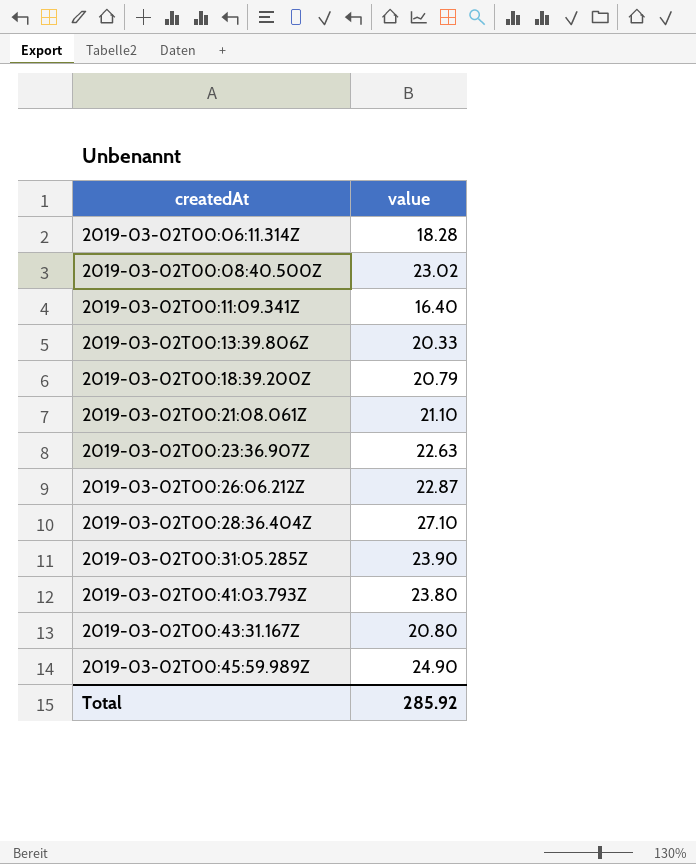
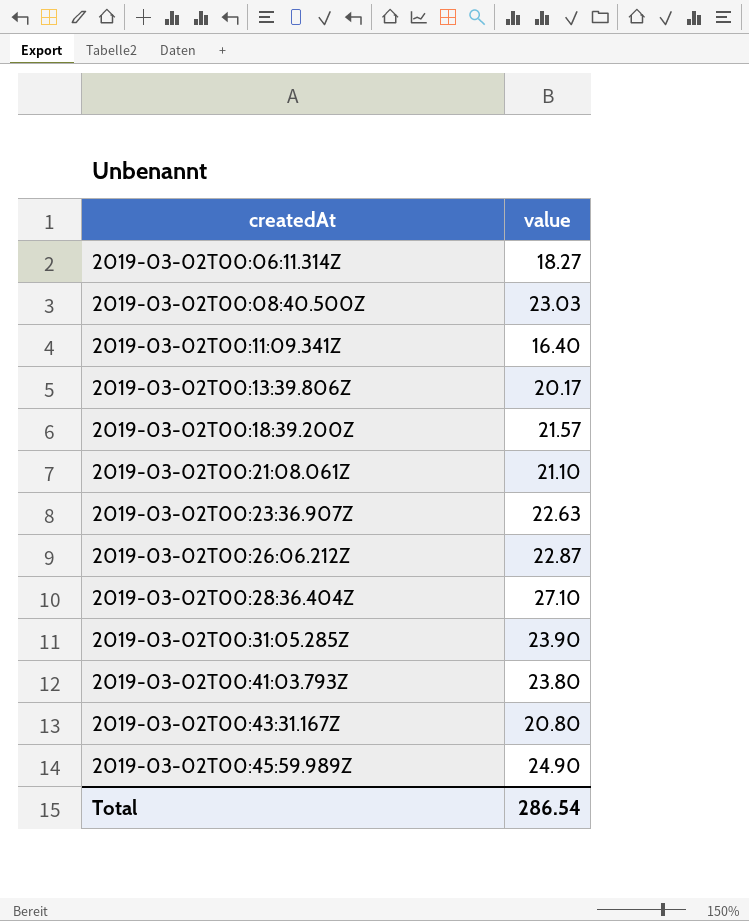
2019-03-02T00:06:11.314Z | value: 18.28 -> 18.27
2019-03-02T00:08:40.500Z | value: 23.02 -> 23.03
2019-03-02T00:13:39.806Z | value: 20.33 -> 20.17
2019-03-02T00:18:39.200Z | value: 20.79 -> 21.57
Total | value: 285.92 -> 286.54

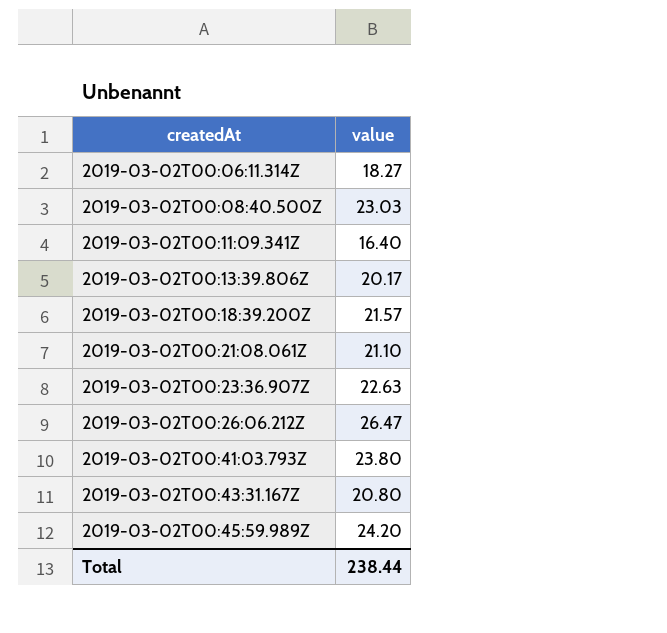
row 2019-03-02T00:28:36.404Z: 27.10 -> none
row 2019-03-02T00:31:05.285Z: 23.90 -> none
2019-03-02T00:26:06.212Z | value: 22.87 -> 26.47
2019-03-02T00:45:59.989Z | value: 24.90 -> 24.20
Total | value: 286.54 -> 238.44

